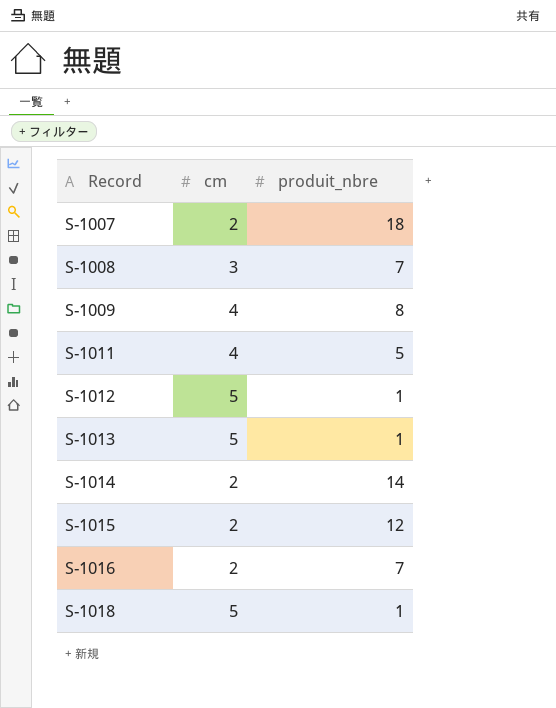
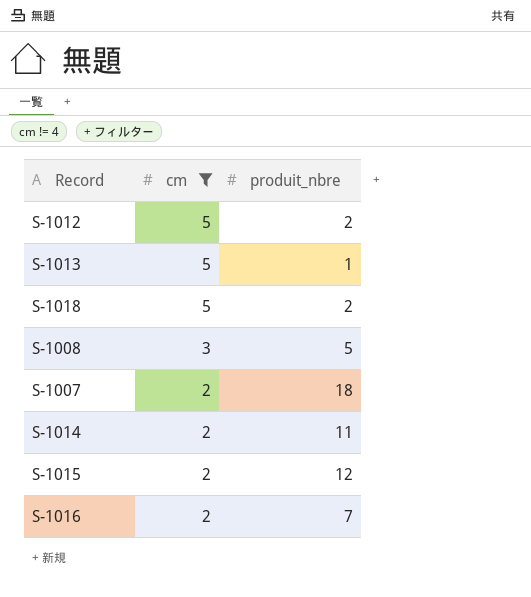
filter: none -> cm != 4
row order: Record ascending -> cm descending
S-1012 | produit_nbre: 1 -> 2
S-1018 | produit_nbre: 1 -> 2
S-1008 | produit_nbre: 7 -> 5
S-1014 | produit_nbre: 14 -> 11

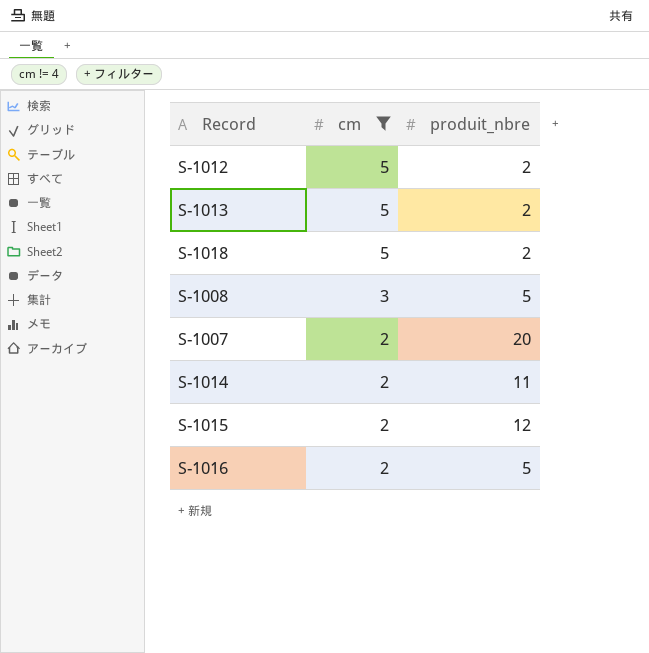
S-1013 | produit_nbre: 1 -> 2
S-1007 | produit_nbre: 18 -> 20
S-1016 | produit_nbre: 7 -> 5

